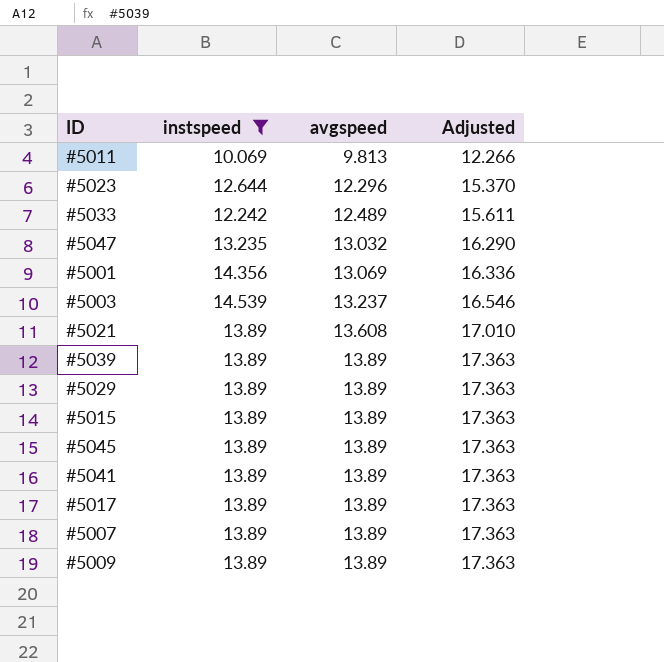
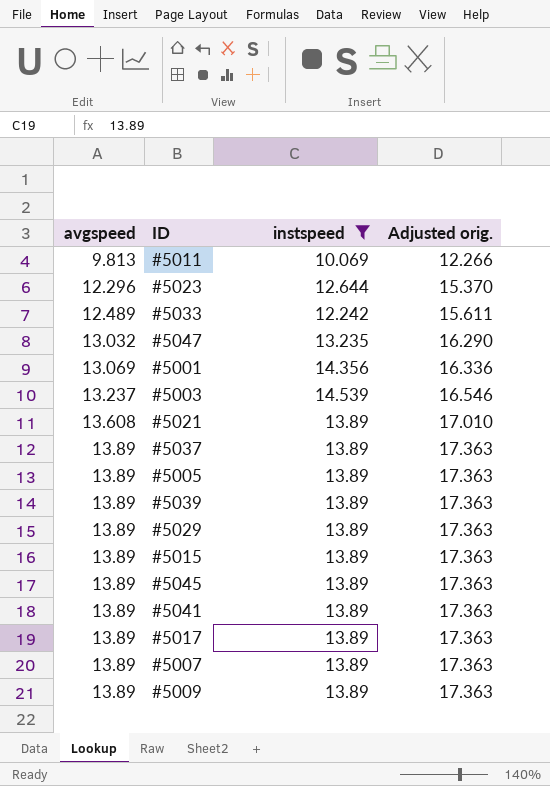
column avgspeed | position: 3 -> 1
column name: Adjusted -> Adjusted orig.
row #5037: none -> 13.89 | 13.89 | 17.363
row #5005: none -> 13.89 | 13.89 | 17.363

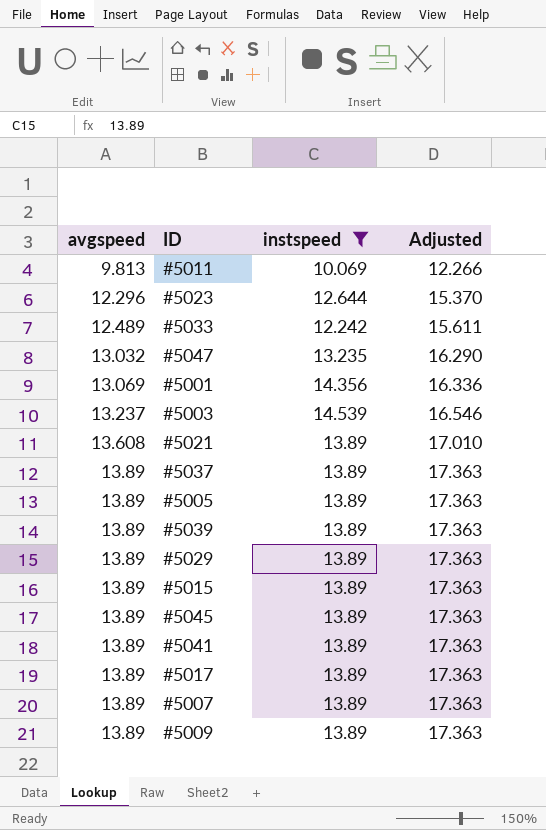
column name: Adjusted orig. -> Adjusted

